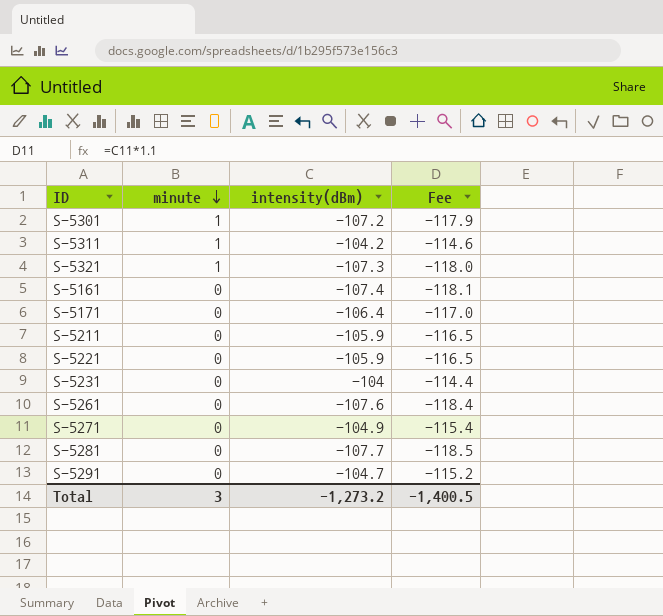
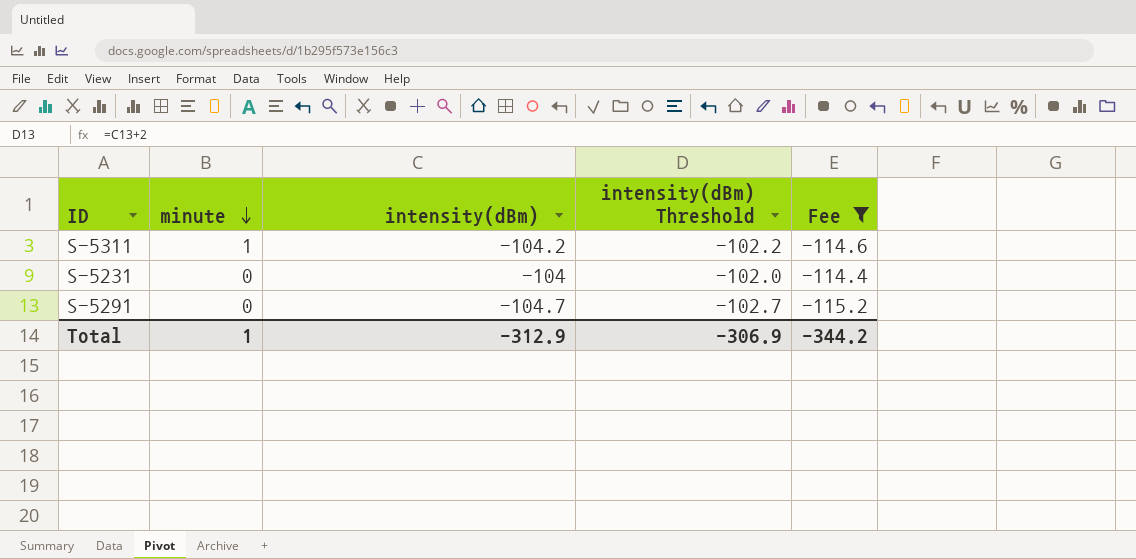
filter: none -> Fee >= -115.2
column intensity(dBm) Threshold | formula: none -> [intensity(dBm)] + 2
Total | minute: 3 -> 1
Total | intensity(dBm): -1,273.2 -> -312.9
Total | Fee: -1,400.5 -> -344.2

